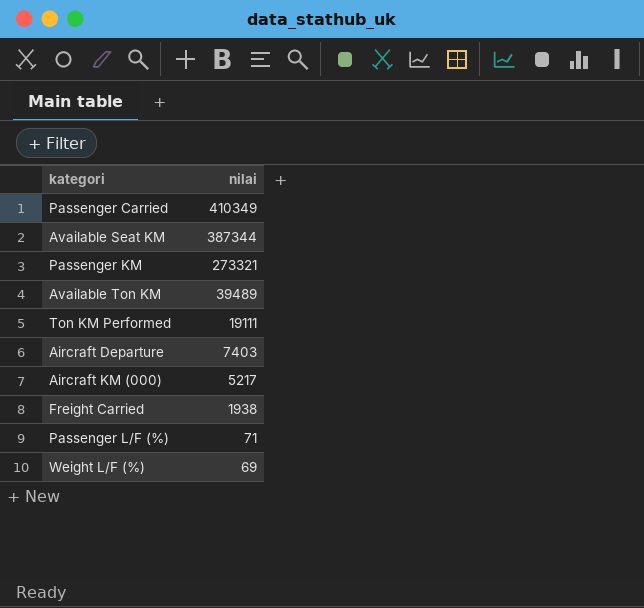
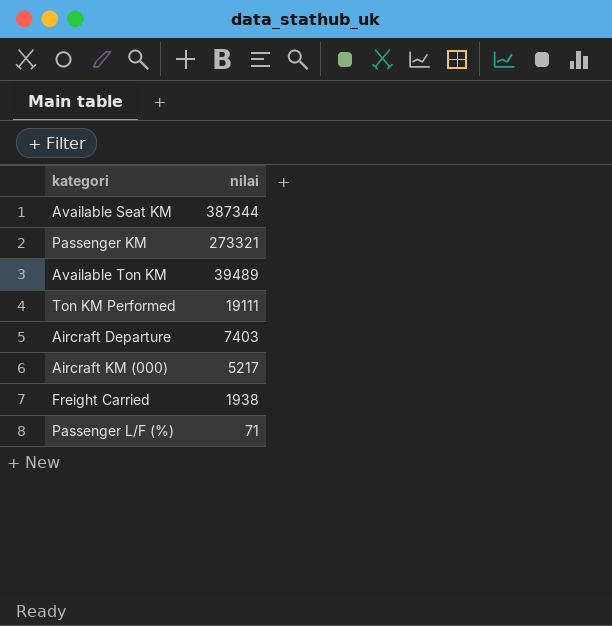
row Passenger Carried: 410349 -> none
row Weight L/F (%): 69 -> none

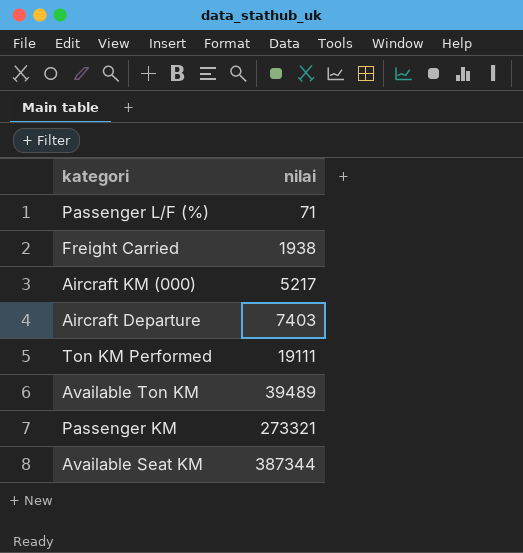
row order: nilai descending -> nilai ascending

